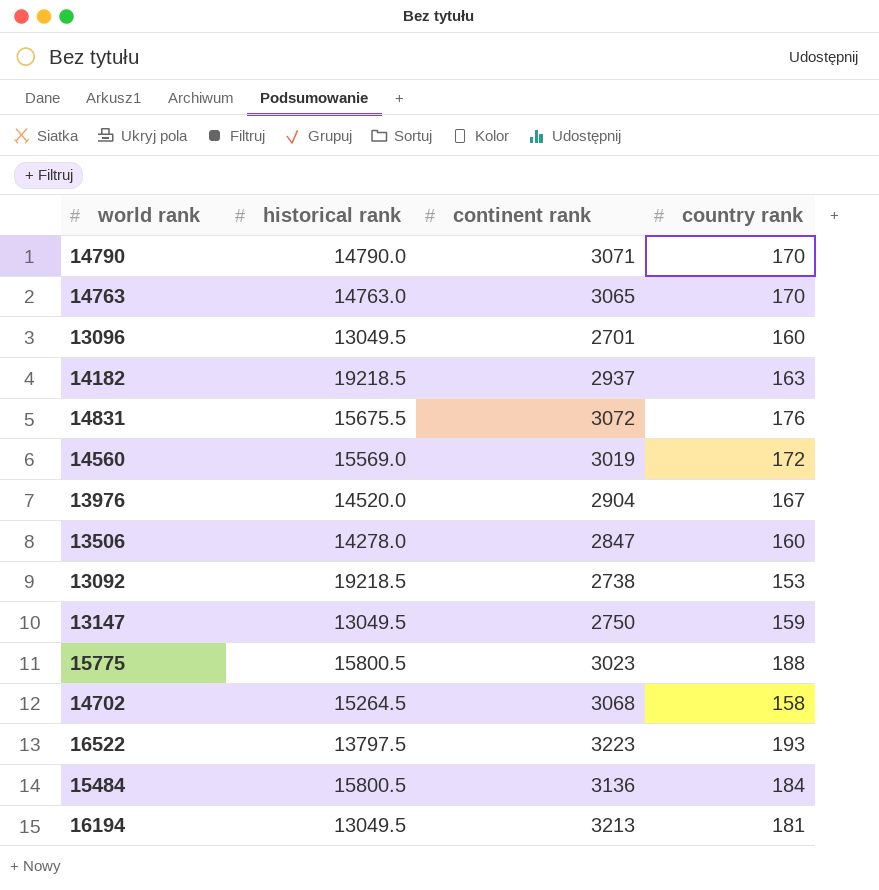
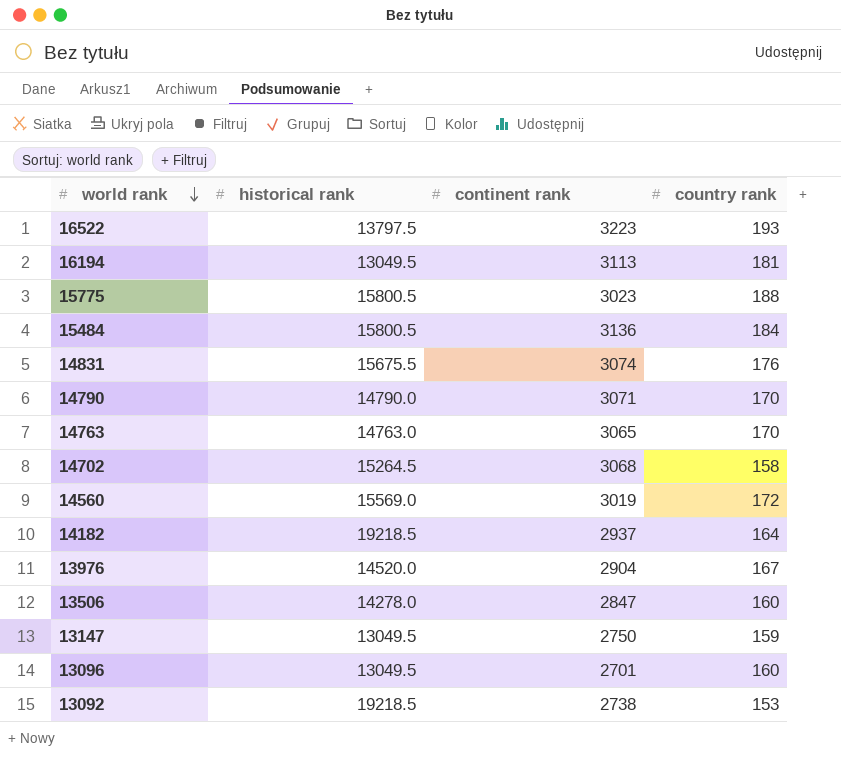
row order: none -> world rank descending
16194 | continent rank: 3213 -> 3113
14831 | continent rank: 3072 -> 3074
14182 | country rank: 163 -> 164

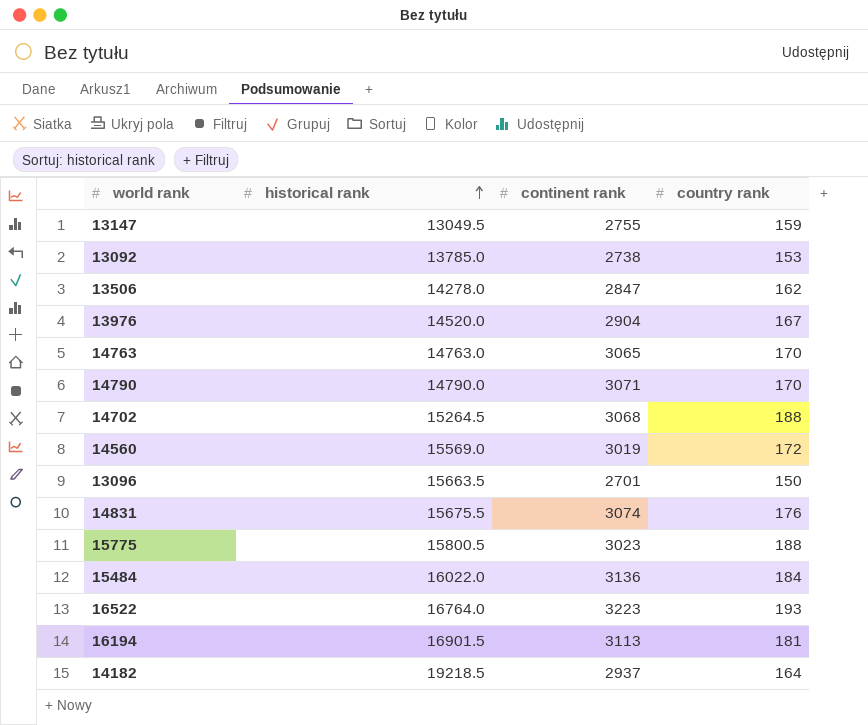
row order: world rank descending -> historical rank ascending
13147 | continent rank: 2750 -> 2755
13092 | historical rank: 19218.5 -> 13785.0
13506 | country rank: 160 -> 162
14702 | country rank: 158 -> 188
13096 | historical rank: 13049.5 -> 15663.5
13096 | country rank: 160 -> 150
15484 | historical rank: 15800.5 -> 16022.0
16522 | historical rank: 13797.5 -> 16764.0
16194 | historical rank: 13049.5 -> 16901.5

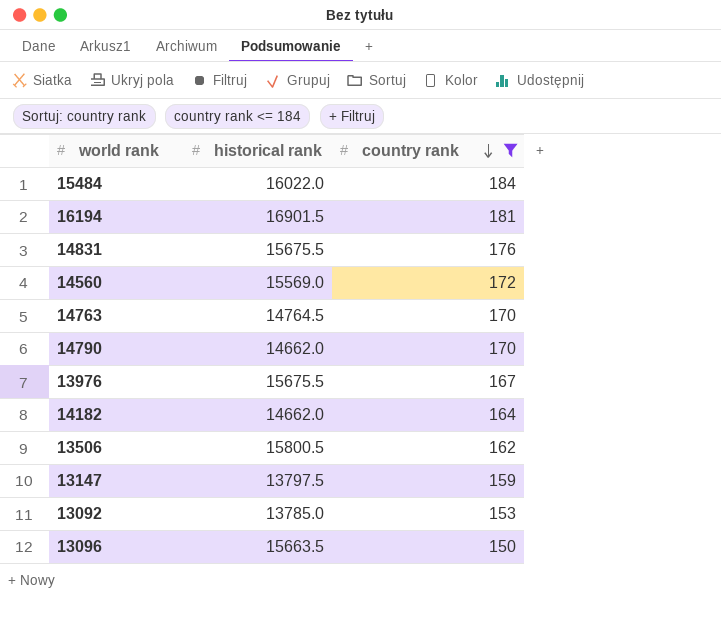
filter: none -> country rank <= 184
row order: historical rank ascending -> country rank descending
column continent rank | position: 3 -> none
14763 | historical rank: 14763.0 -> 14764.5
14790 | historical rank: 14790.0 -> 14662.0
13976 | historical rank: 14520.0 -> 15675.5
14182 | historical rank: 19218.5 -> 14662.0
13506 | historical rank: 14278.0 -> 15800.5
13147 | historical rank: 13049.5 -> 13797.5

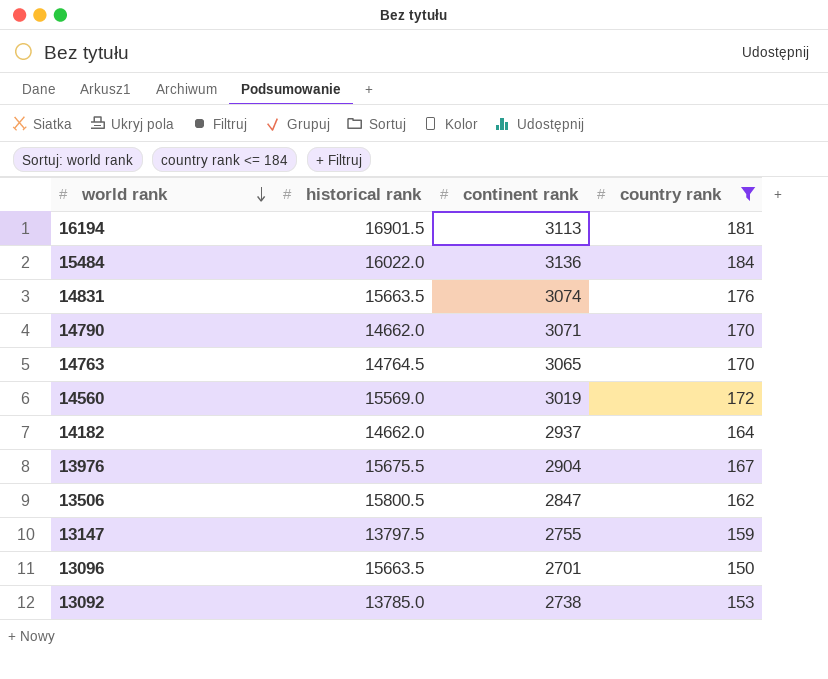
row order: country rank descending -> world rank descending
column continent rank | position: none -> 3
14831 | historical rank: 15675.5 -> 15663.5

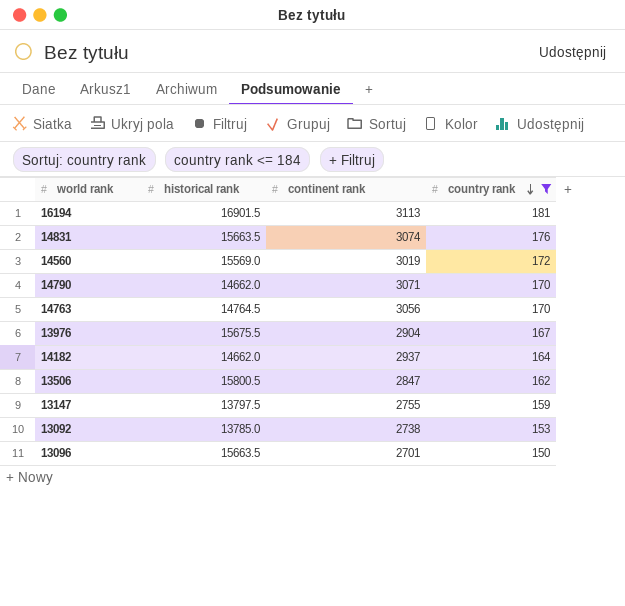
row order: world rank descending -> country rank descending
row 15484: 16022.0 | 3136 | 184 -> none
14763 | continent rank: 3065 -> 3056

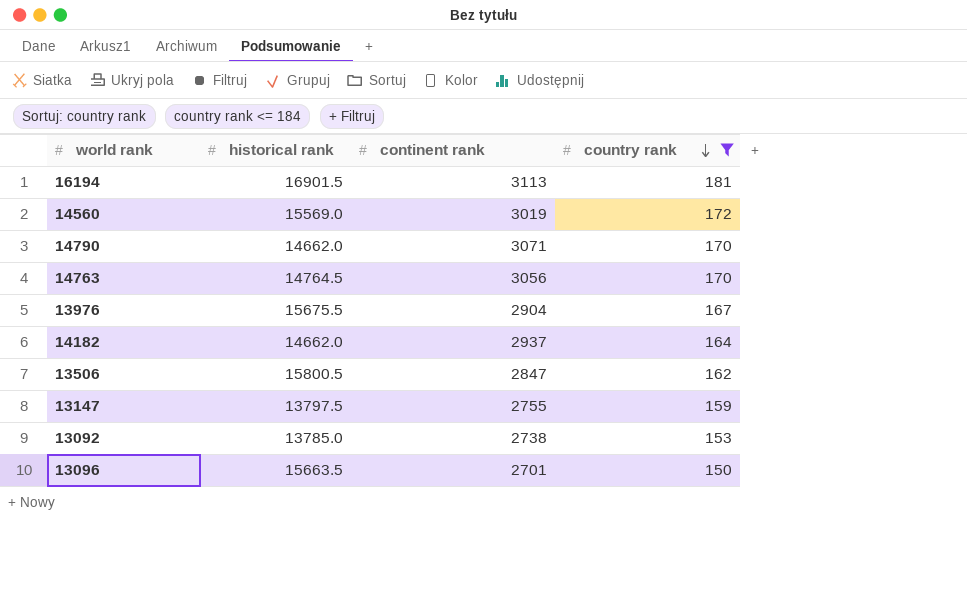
row 14831: 15663.5 | 3074 | 176 -> none

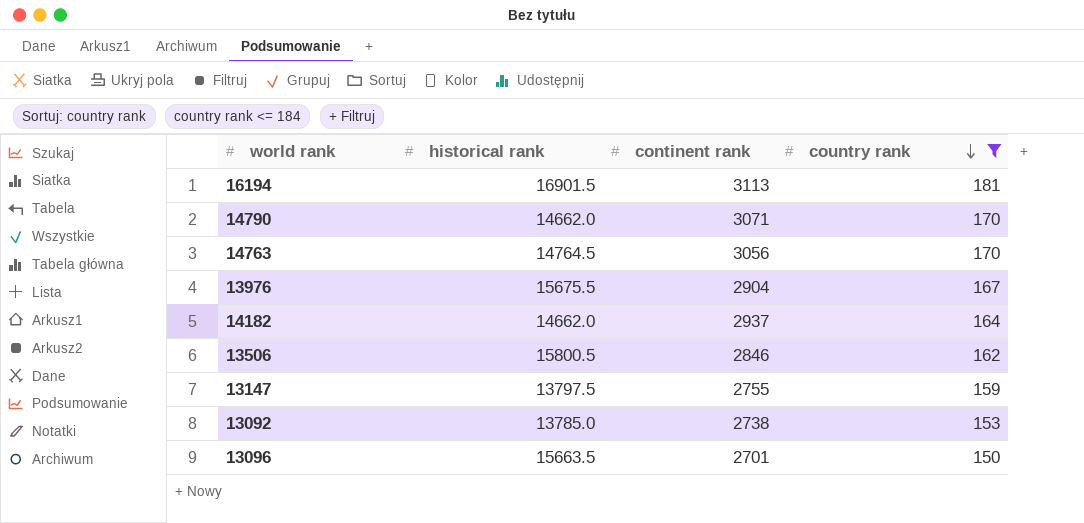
row 14560: 15569.0 | 3019 | 172 -> none
13506 | continent rank: 2847 -> 2846

